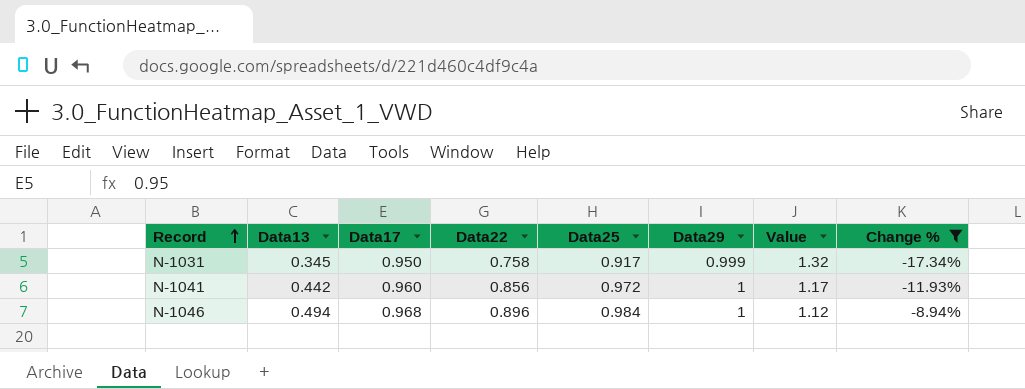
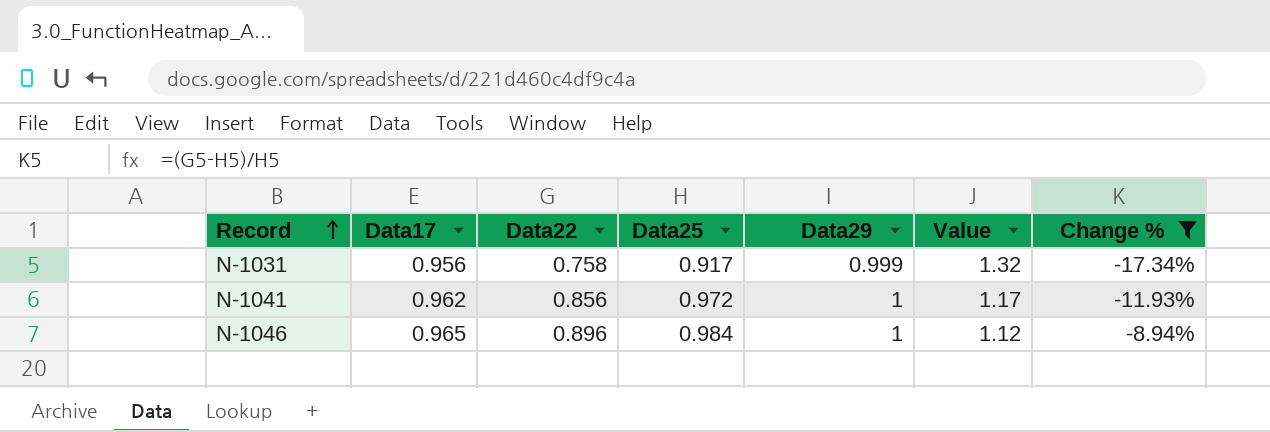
column Data13 | position: 2 -> none
N-1031 | Data17: 0.950 -> 0.956
N-1041 | Data17: 0.960 -> 0.962
N-1046 | Data17: 0.968 -> 0.965

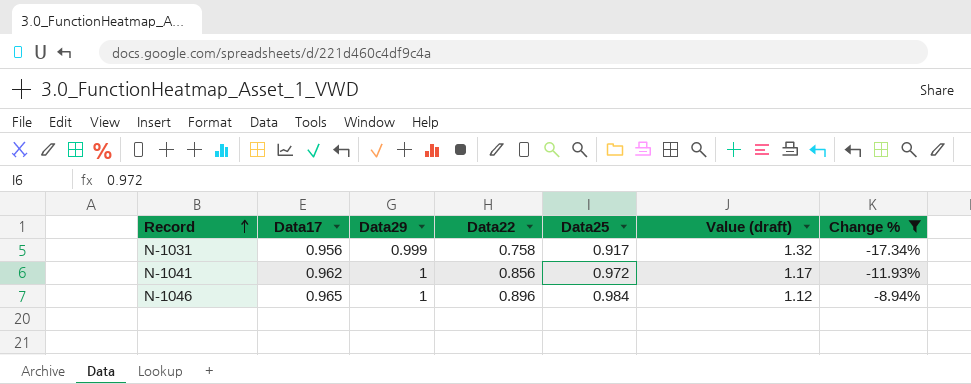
column Data29 | position: 5 -> 3
column name: Value -> Value (draft)

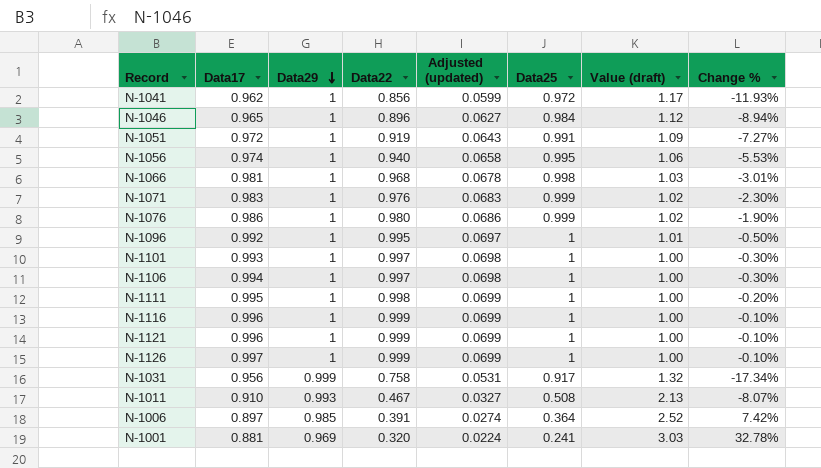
filter: Change % <= -8.94% -> none
row order: Record ascending -> Data29 descending
column Adjusted (updated) | formula: none -> [Data22] * 0.07

